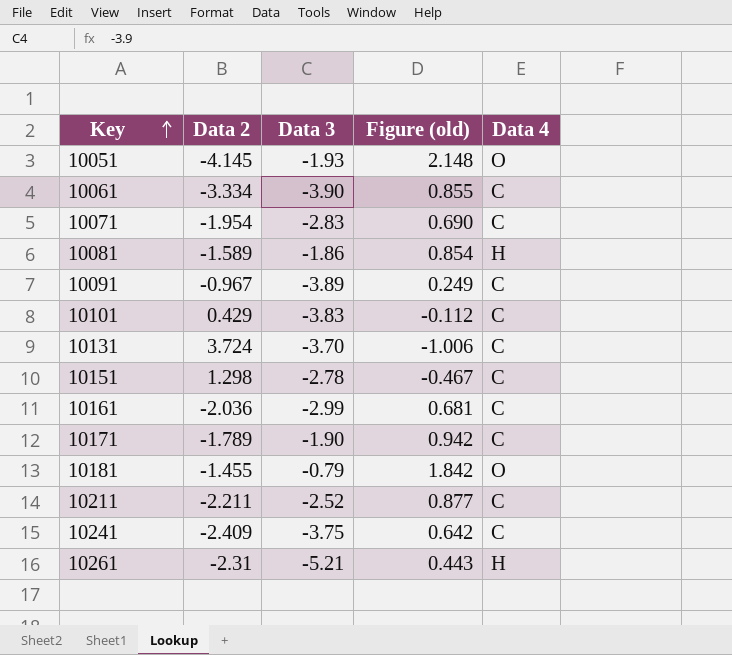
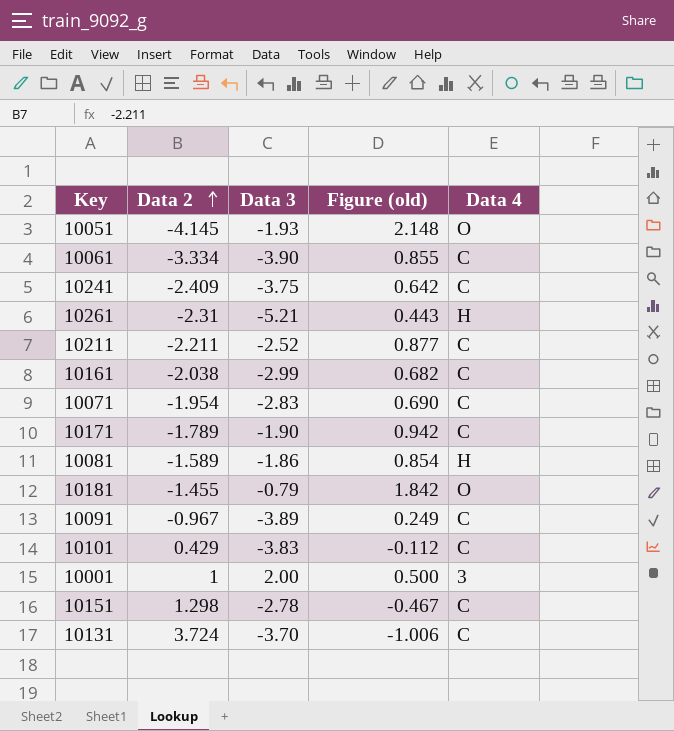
row order: Key ascending -> Data 2 ascending
10161 | Data 2: -2.036 -> -2.038
10161 | Figure (old): 0.681 -> 0.682
row 10001: none -> 1 | 2.00 | 0.500 | 3

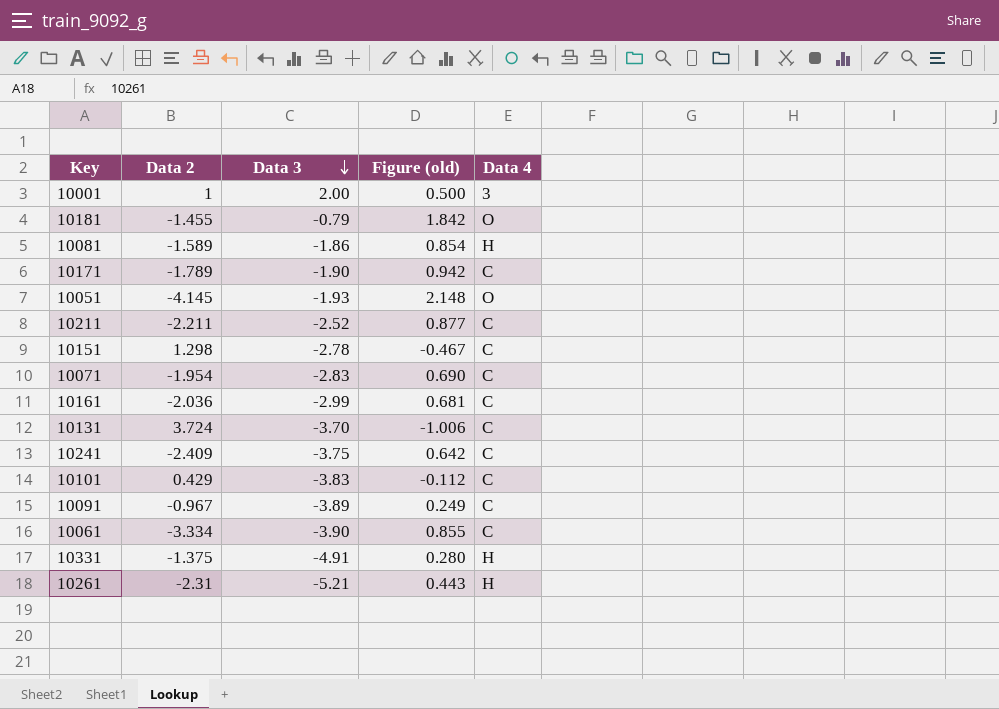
row order: Data 2 ascending -> Data 3 descending
10161 | Data 2: -2.038 -> -2.036
10161 | Figure (old): 0.682 -> 0.681
row 10331: none -> -1.375 | -4.91 | 0.280 | H

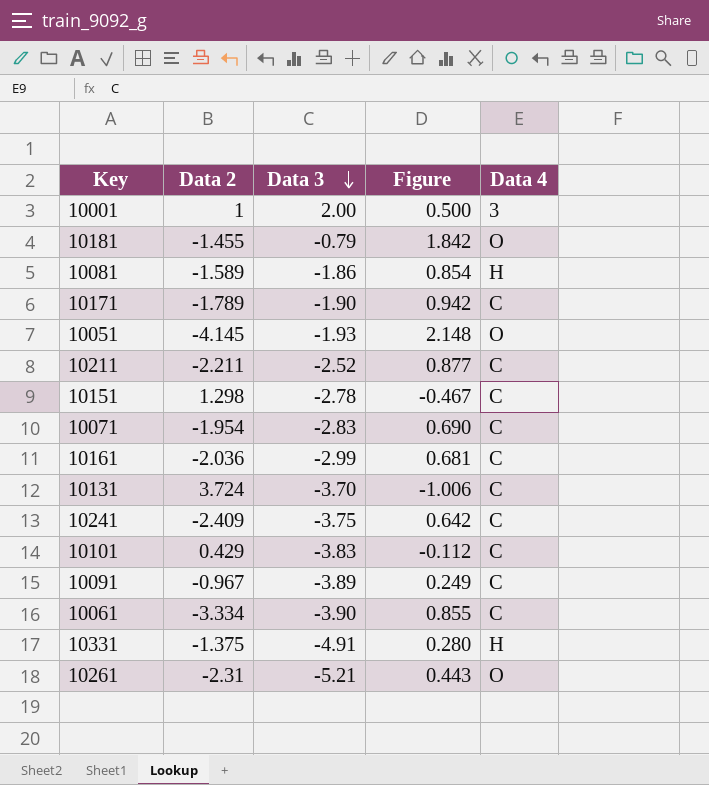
column name: Figure (old) -> Figure
10261 | Data 4: H -> O

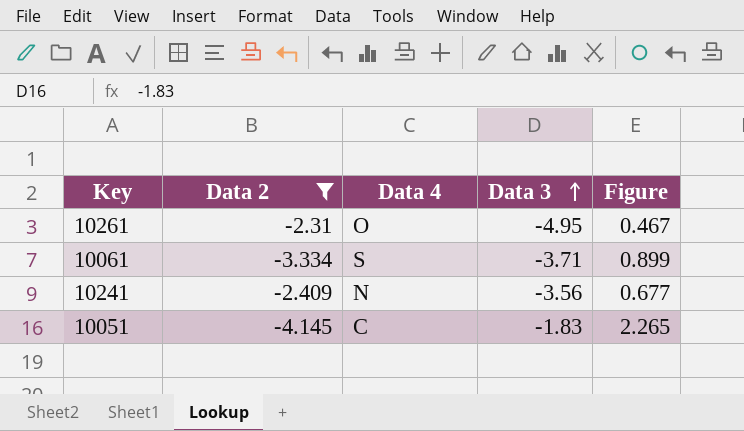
filter: none -> Data 2 <= -2.31
row order: Data 3 descending -> Data 3 ascending
column Data 4 | position: 5 -> 3
10261 | Data 3: -5.21 -> -4.95
10261 | Figure: 0.443 -> 0.467
10061 | Data 4: C -> S
10061 | Data 3: -3.90 -> -3.71
10061 | Figure: 0.855 -> 0.899
10241 | Data 4: C -> N
10241 | Data 3: -3.75 -> -3.56
10241 | Figure: 0.642 -> 0.677
10051 | Data 4: O -> C
10051 | Data 3: -1.93 -> -1.83
10051 | Figure: 2.148 -> 2.265

